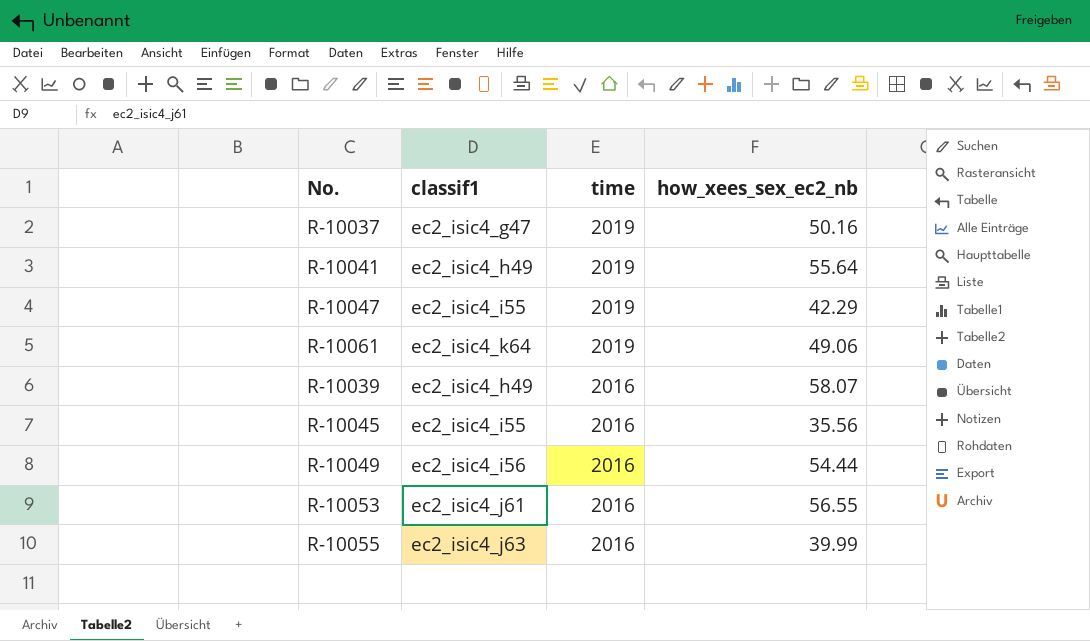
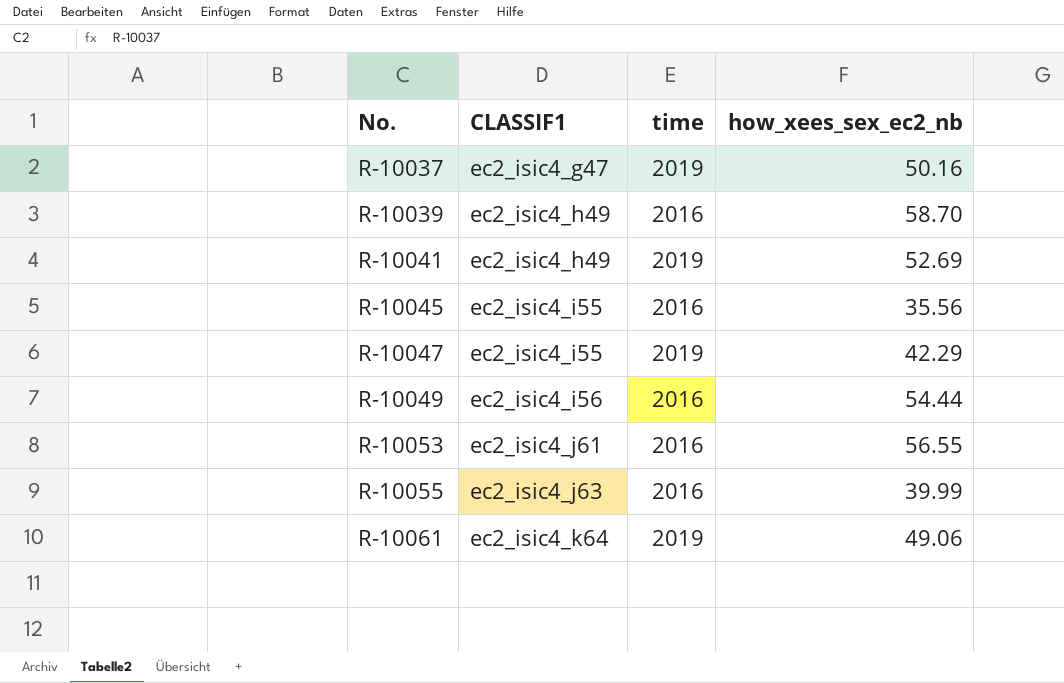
row order: time descending -> No. ascending
column name: classif1 -> CLASSIF1
R-10039 | how_xees_sex_ec2_nb: 58.07 -> 58.70
R-10041 | how_xees_sex_ec2_nb: 55.64 -> 52.69

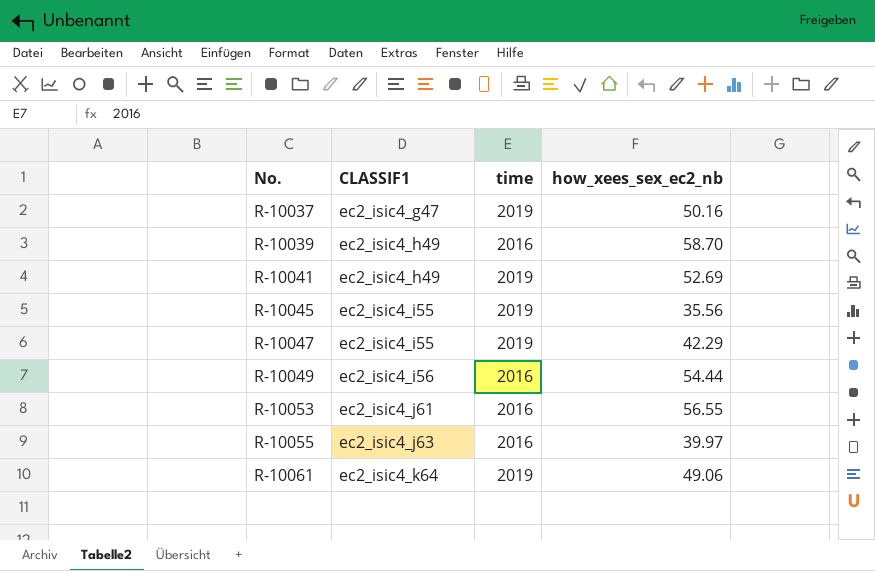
R-10045 | time: 2016 -> 2019
R-10055 | how_xees_sex_ec2_nb: 39.99 -> 39.97

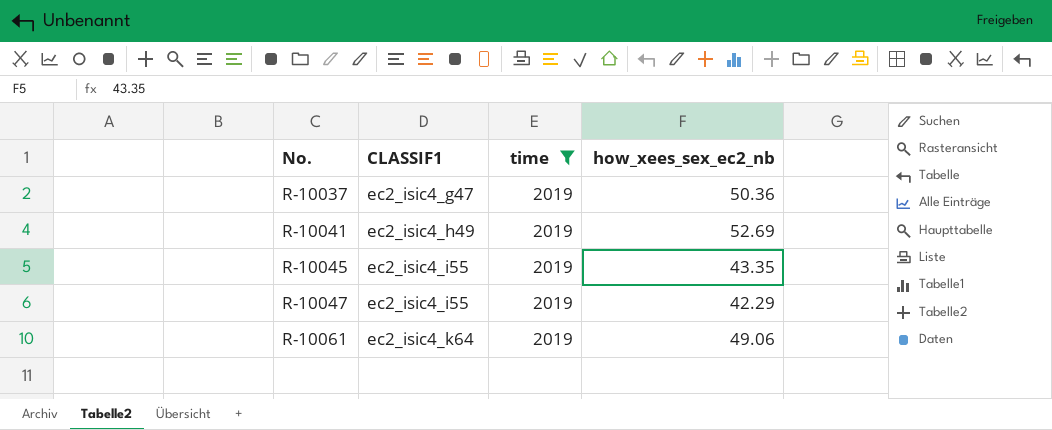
filter: none -> time = 2019
R-10037 | how_xees_sex_ec2_nb: 50.16 -> 50.36
R-10045 | how_xees_sex_ec2_nb: 35.56 -> 43.35

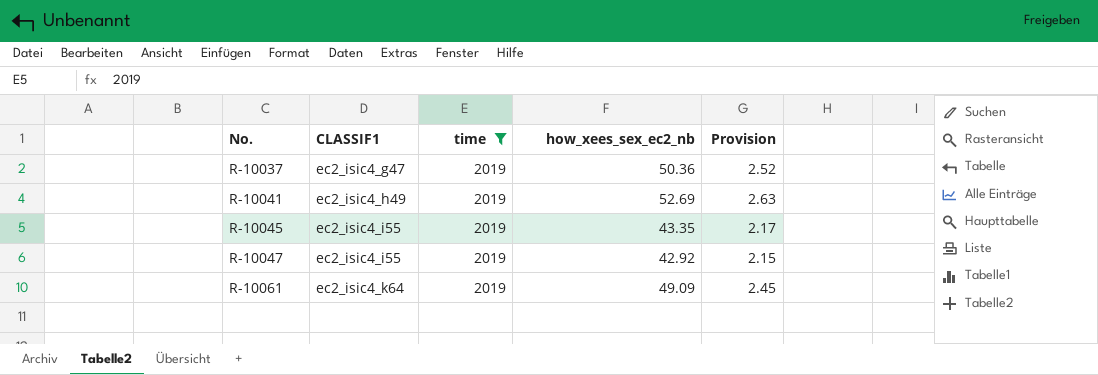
column Provision | formula: none -> [how_xees_sex_ec2_nb] * 0.05
R-10047 | how_xees_sex_ec2_nb: 42.29 -> 42.92
R-10061 | how_xees_sex_ec2_nb: 49.06 -> 49.09

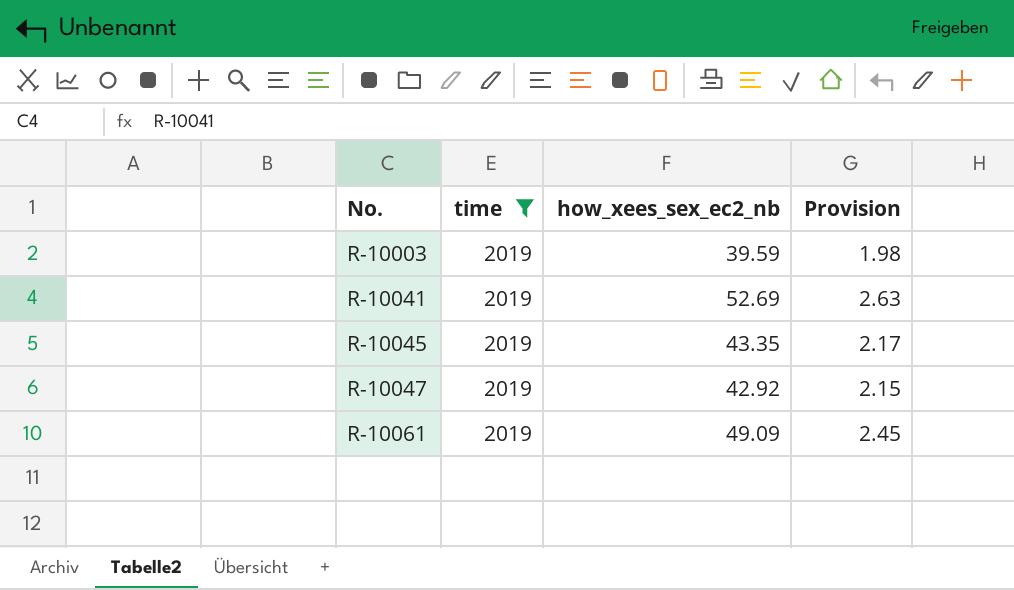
column CLASSIF1 | position: 2 -> none
row R-10037: ec2_isic4_g47 | 2019 | 50.36 | 2.52 -> none
row R-10003: none -> 2019 | 39.59 | 1.98

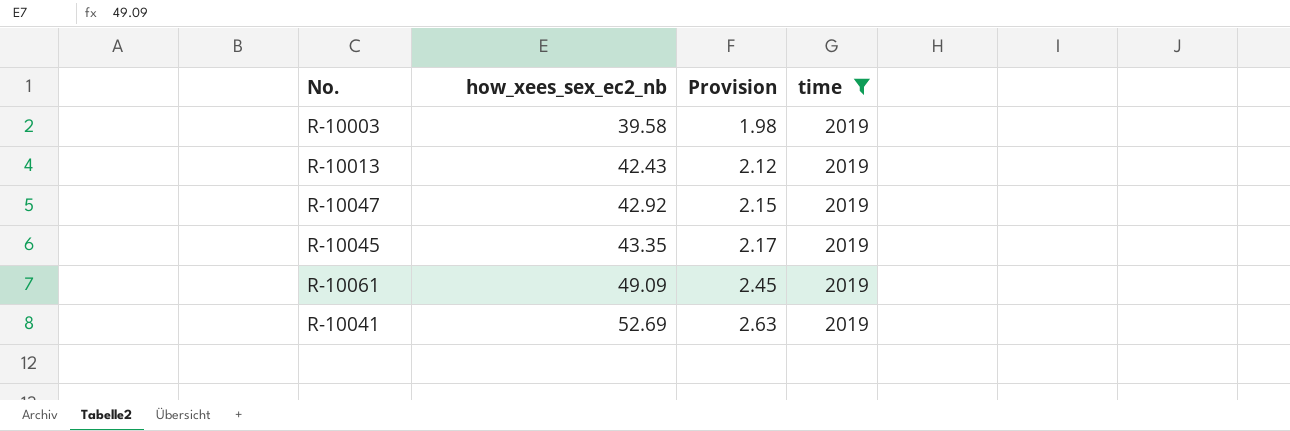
row order: No. ascending -> how_xees_sex_ec2_nb ascending
column time | position: 2 -> 4
R-10003 | how_xees_sex_ec2_nb: 39.59 -> 39.58
row R-10013: none -> 42.43 | 2.12 | 2019

